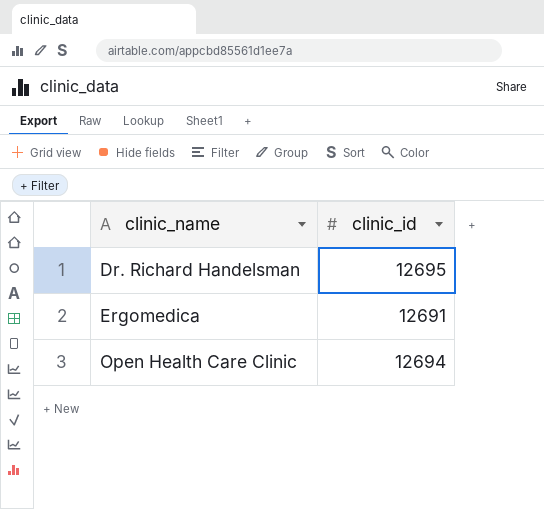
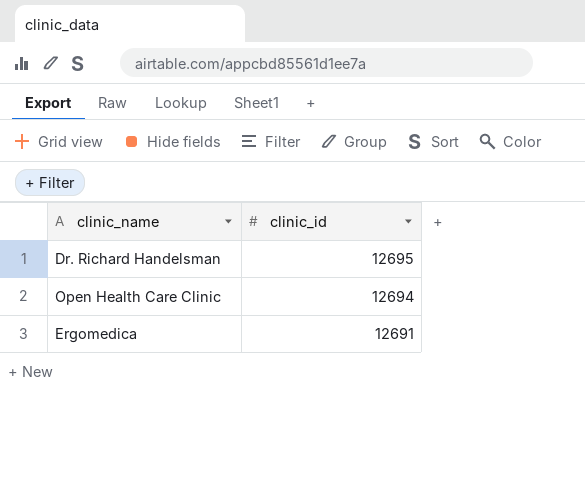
row order: clinic_name ascending -> clinic_id descending

